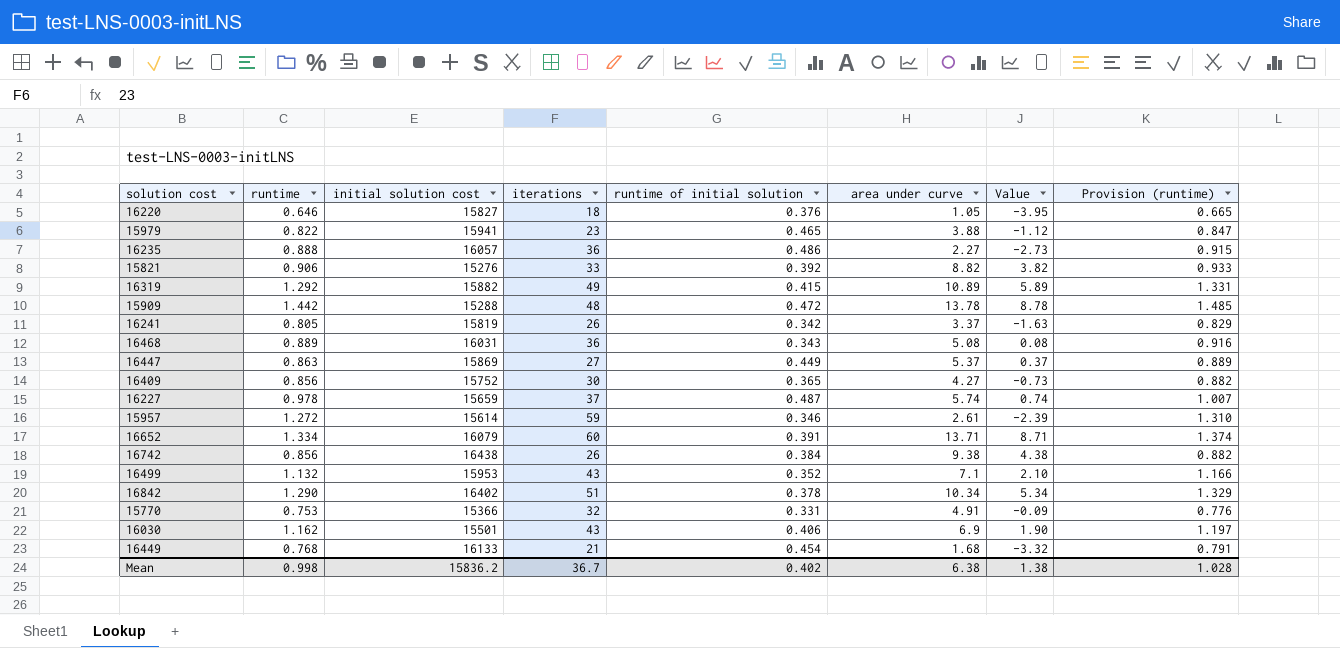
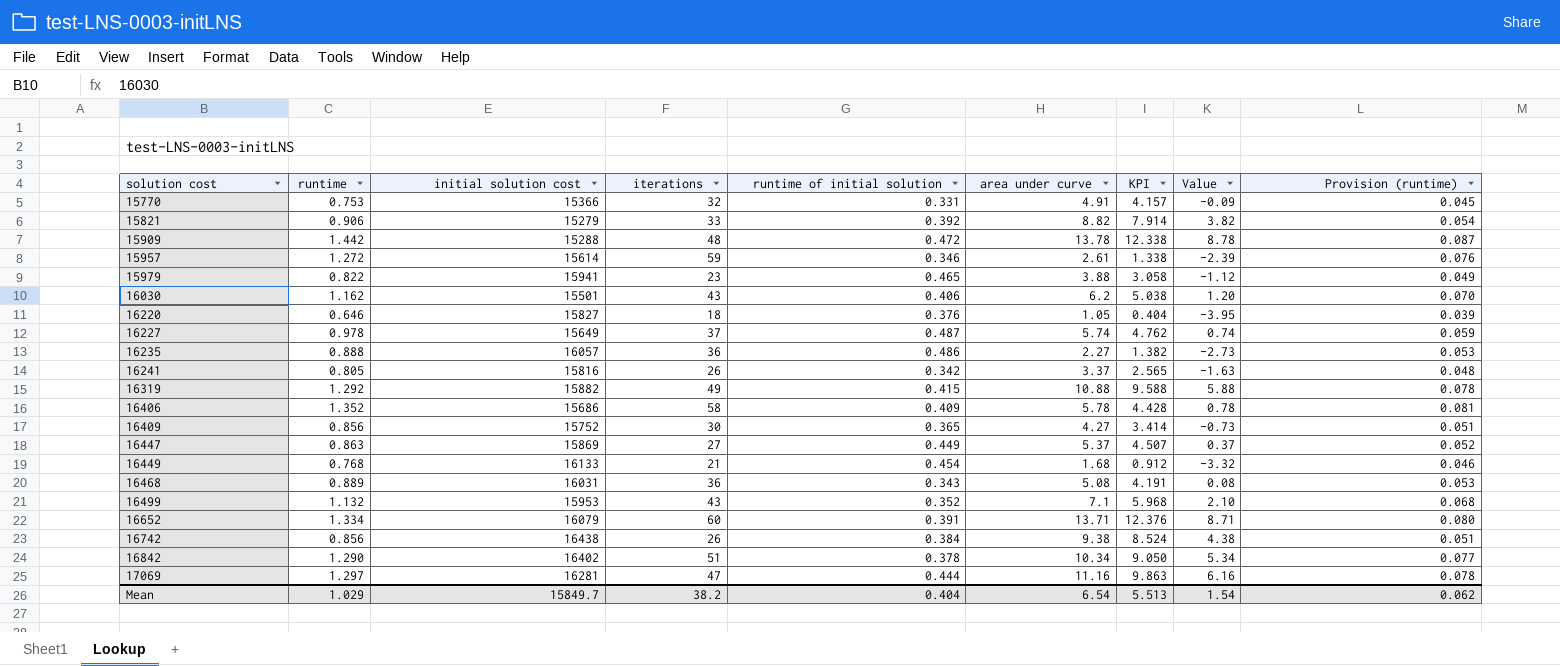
row order: none -> solution cost ascending
column KPI | formula: none -> [area under curve] - [runtime]
column Provision (runtime) | formula: [runtime] * 1.03 -> [runtime] * 0.06
15821 | initial solution cost: 15276 -> 15279
16030 | area under curve: 6.9 -> 6.2
16030 | Value: 1.90 -> 1.20
16227 | initial solution cost: 15659 -> 15649
16241 | initial solution cost: 15819 -> 15816
16319 | area under curve: 10.89 -> 10.88
16319 | Value: 5.89 -> 5.88
row 16406: none -> 1.352 | 15686 | 58 | 0.409 | 5.78 | 4.428 | 0.78 | 0.081
row 17069: none -> 1.297 | 16281 | 47 | 0.444 | 11.16 | 9.863 | 6.16 | 0.078
Mean | runtime: 0.998 -> 1.029
Mean | initial solution cost: 15836.2 -> 15849.7
Mean | iterations: 36.7 -> 38.2
Mean | runtime of initial solution: 0.402 -> 0.404
Mean | area under curve: 6.38 -> 6.54
Mean | Value: 1.38 -> 1.54
Mean | Provision (runtime): 1.028 -> 0.062

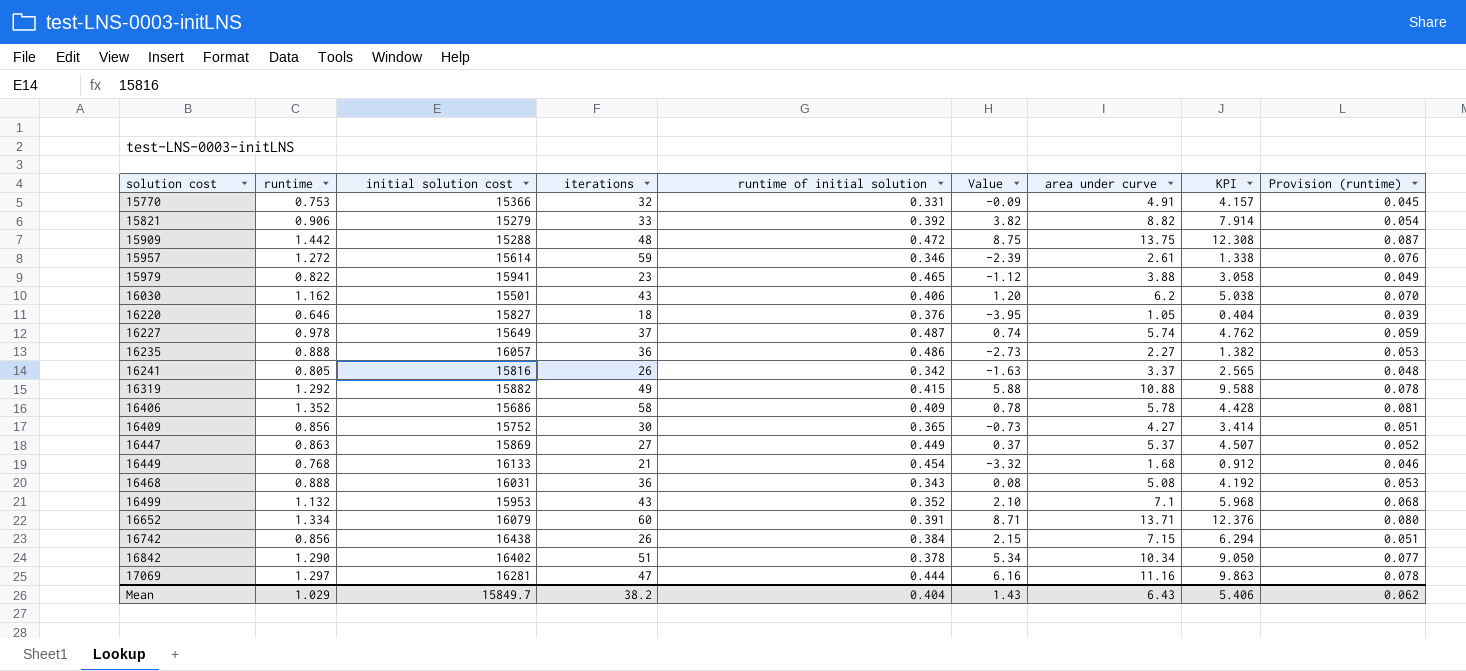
column Value | position: 8 -> 6
15909 | Value: 8.78 -> 8.75
15909 | area under curve: 13.78 -> 13.75
15909 | KPI: 12.338 -> 12.308
16468 | runtime: 0.889 -> 0.888
16468 | KPI: 4.191 -> 4.192
16742 | Value: 4.38 -> 2.15
16742 | area under curve: 9.38 -> 7.15
16742 | KPI: 8.524 -> 6.294
Mean | Value: 1.54 -> 1.43
Mean | area under curve: 6.54 -> 6.43
Mean | KPI: 5.513 -> 5.406

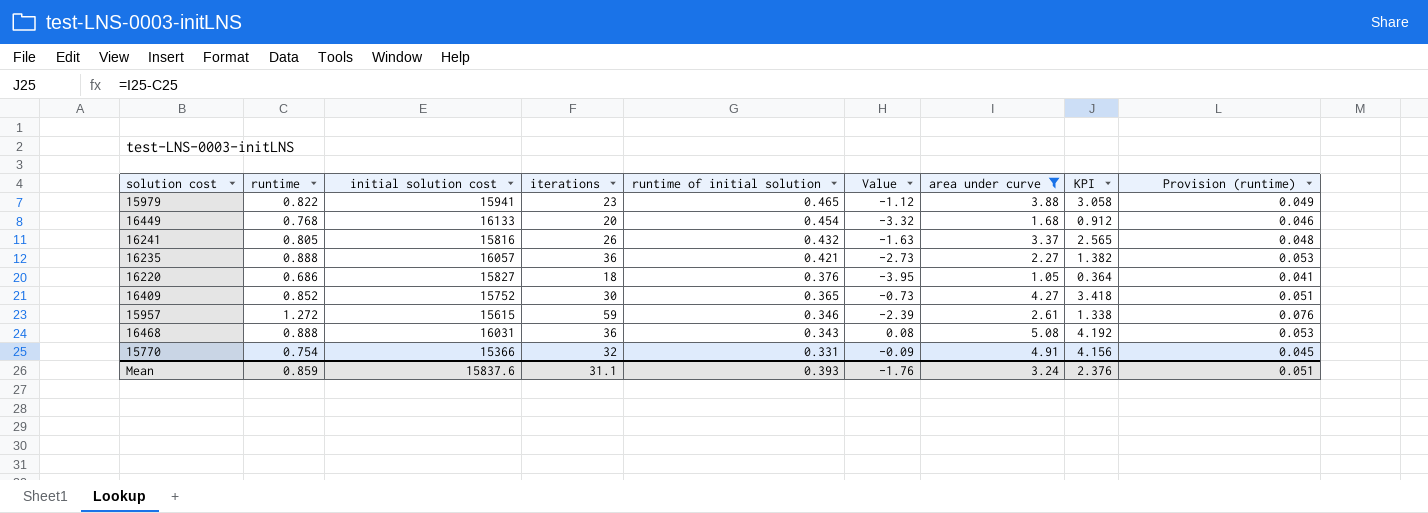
filter: none -> area under curve <= 5.08
row order: solution cost ascending -> runtime of initial solution descending
16449 | iterations: 21 -> 20
16241 | runtime of initial solution: 0.342 -> 0.432
16235 | runtime of initial solution: 0.486 -> 0.421
16220 | runtime: 0.646 -> 0.686
16220 | KPI: 0.404 -> 0.364
16220 | Provision (runtime): 0.039 -> 0.041
16409 | runtime: 0.856 -> 0.852
16409 | KPI: 3.414 -> 3.418
15957 | initial solution cost: 15614 -> 15615
15770 | runtime: 0.753 -> 0.754
15770 | KPI: 4.157 -> 4.156
Mean | runtime: 1.029 -> 0.859
Mean | initial solution cost: 15849.7 -> 15837.6
Mean | iterations: 38.2 -> 31.1
Mean | runtime of initial solution: 0.404 -> 0.393
Mean | Value: 1.43 -> -1.76
Mean | area under curve: 6.43 -> 3.24
Mean | KPI: 5.406 -> 2.376
Mean | Provision (runtime): 0.062 -> 0.051

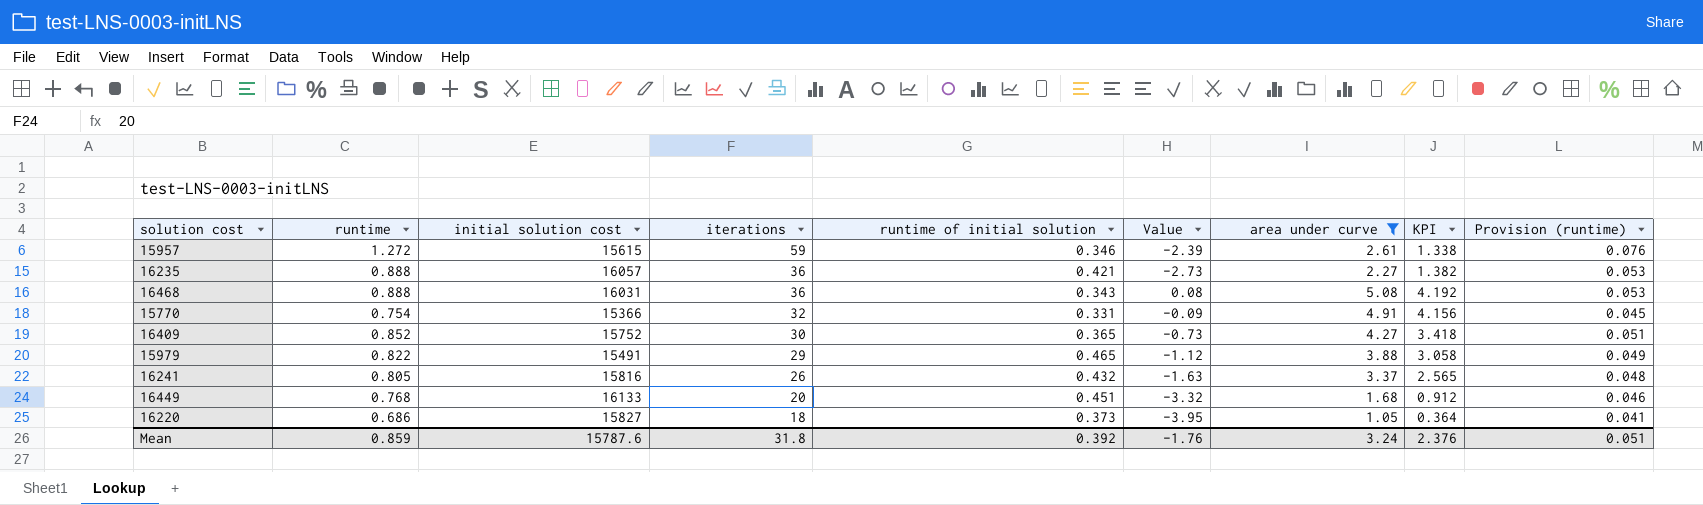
row order: runtime of initial solution descending -> iterations descending
15979 | initial solution cost: 15941 -> 15491
15979 | iterations: 23 -> 29
16449 | runtime of initial solution: 0.454 -> 0.451
16220 | runtime of initial solution: 0.376 -> 0.373
Mean | initial solution cost: 15837.6 -> 15787.6
Mean | iterations: 31.1 -> 31.8
Mean | runtime of initial solution: 0.393 -> 0.392

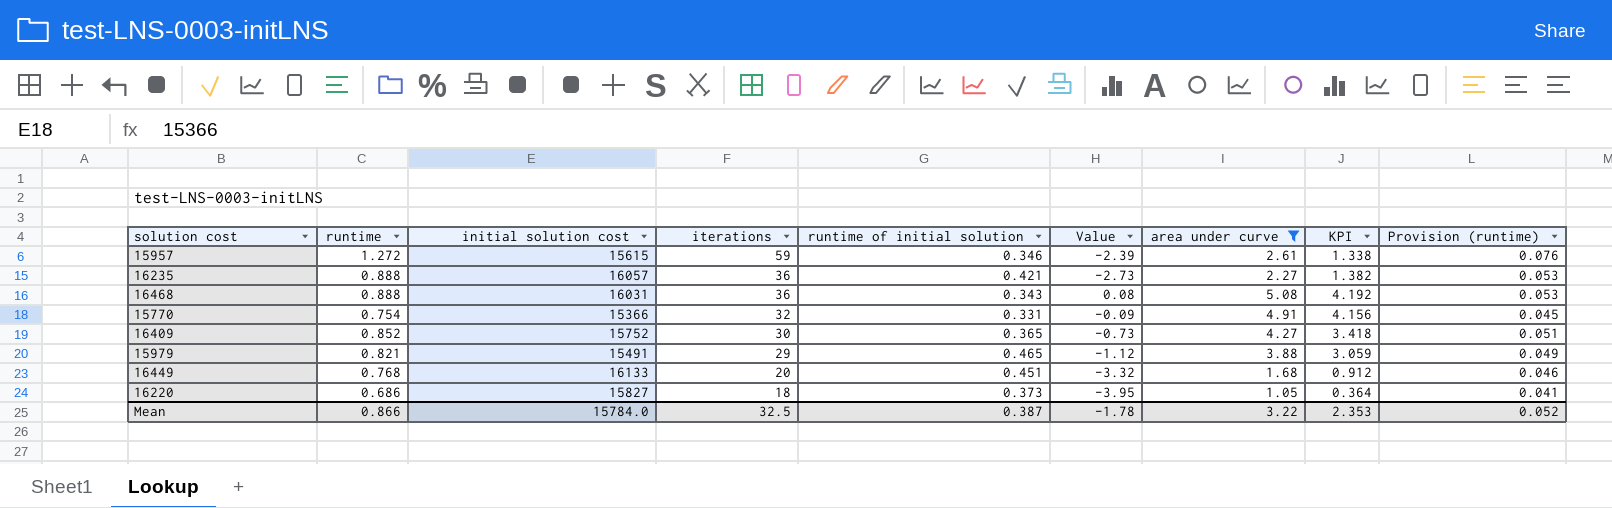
row 16241: 0.805 | 15816 | 26 | 0.432 | -1.63 | 3.37 | 2.565 | 0.048 -> none
15979 | runtime: 0.822 -> 0.821
15979 | KPI: 3.058 -> 3.059
Mean | runtime: 0.859 -> 0.866
Mean | initial solution cost: 15787.6 -> 15784.0
Mean | iterations: 31.8 -> 32.5
Mean | runtime of initial solution: 0.392 -> 0.387
Mean | Value: -1.76 -> -1.78
Mean | area under curve: 3.24 -> 3.22
Mean | KPI: 2.376 -> 2.353
Mean | Provision (runtime): 0.051 -> 0.052

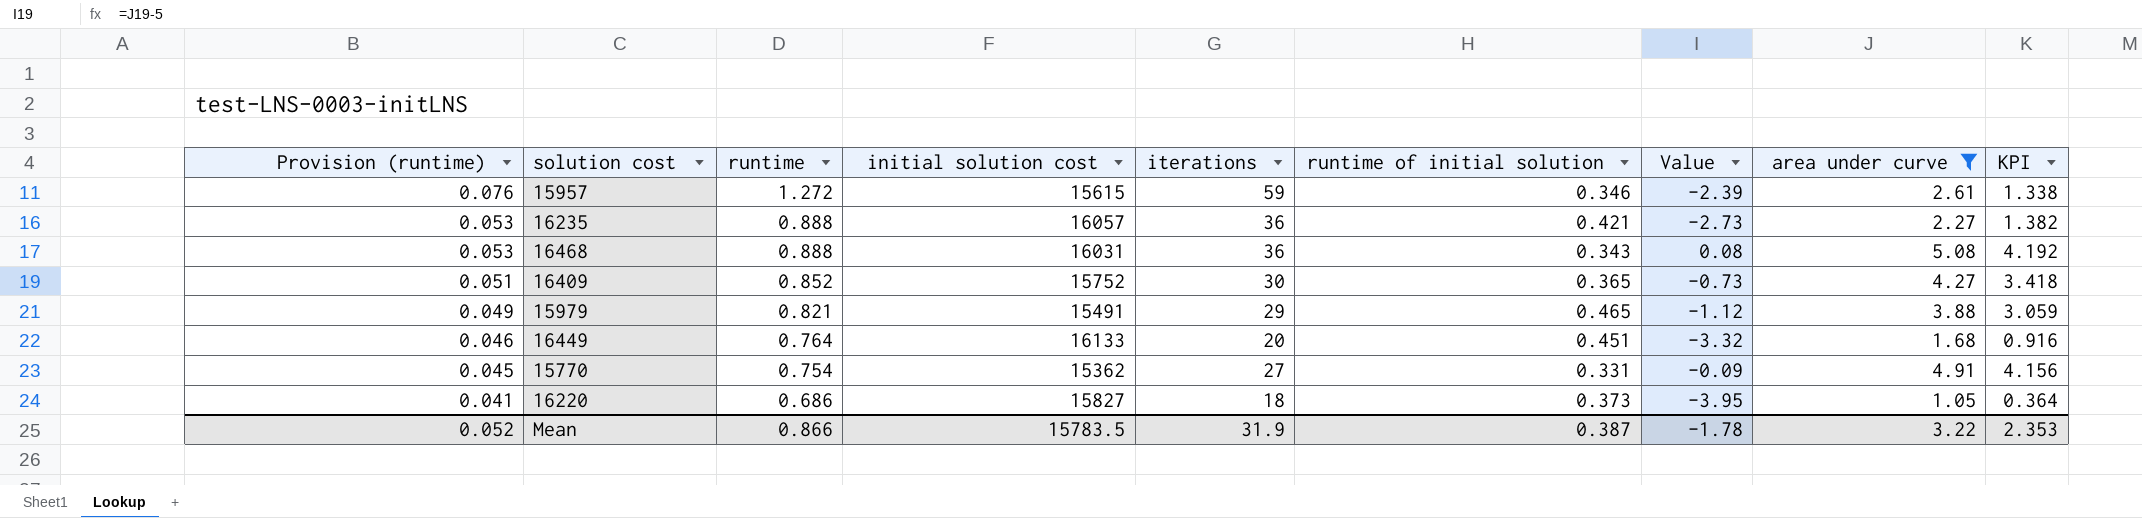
row order: iterations descending -> Provision (runtime) descending
column Provision (runtime) | position: 9 -> 1
16449 | runtime: 0.768 -> 0.764
16449 | KPI: 0.912 -> 0.916
15770 | initial solution cost: 15366 -> 15362
15770 | iterations: 32 -> 27
Mean | initial solution cost: 15784.0 -> 15783.5
Mean | iterations: 32.5 -> 31.9

